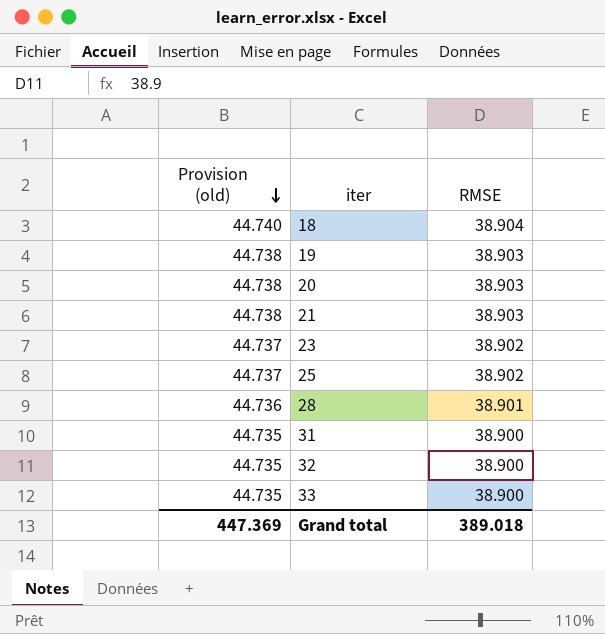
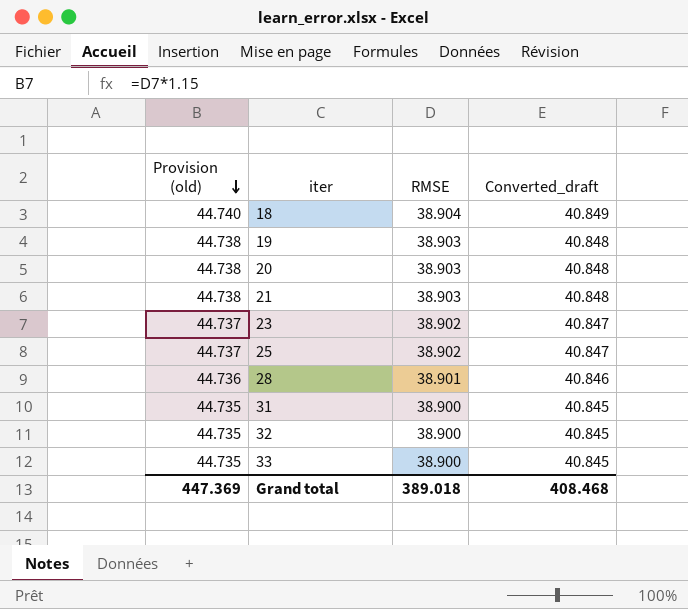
column Converted_draft | formula: none -> [RMSE] * 1.05

